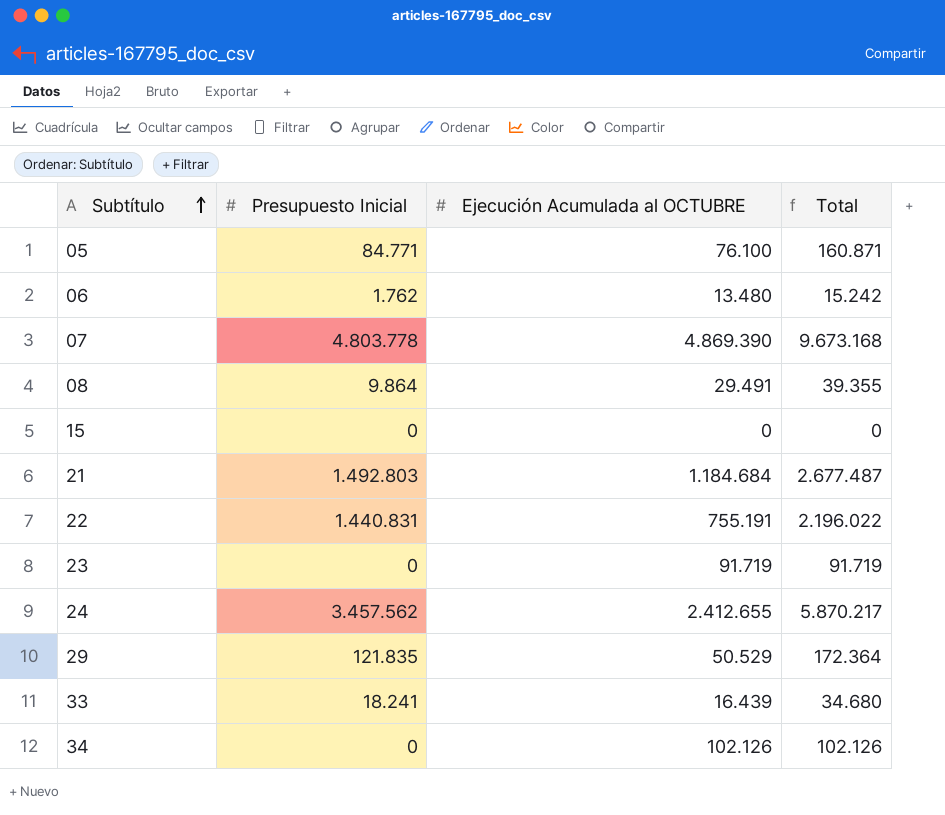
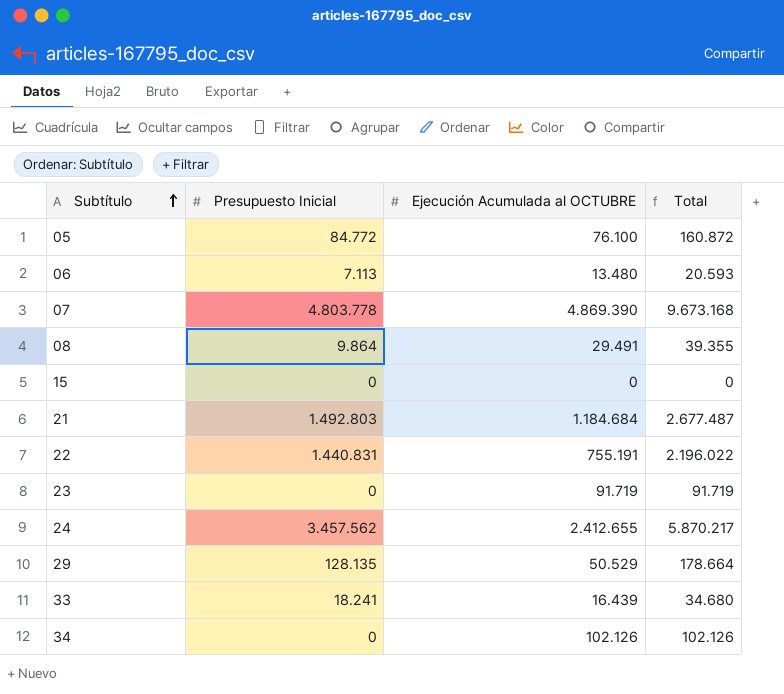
05 | Presupuesto Inicial: 84.771 -> 84.772
05 | Total: 160.871 -> 160.872
06 | Presupuesto Inicial: 1.762 -> 7.113
06 | Total: 15.242 -> 20.593
29 | Presupuesto Inicial: 121.835 -> 128.135
29 | Total: 172.364 -> 178.664

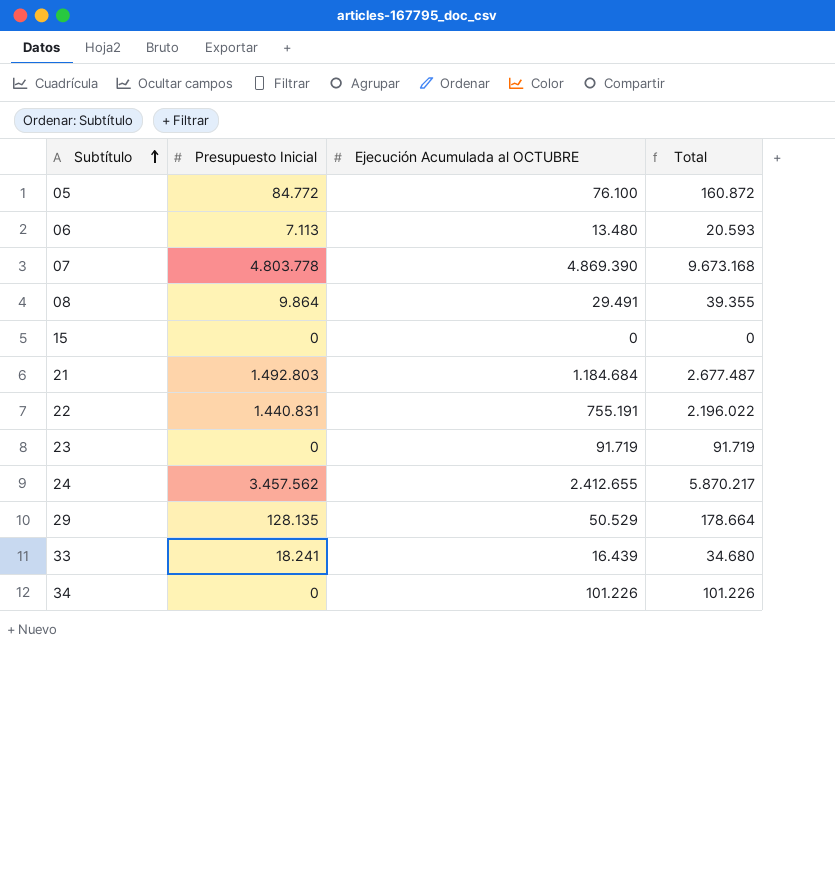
34 | Ejecución Acumulada al OCTUBRE: 102.126 -> 101.226
34 | Total: 102.126 -> 101.226

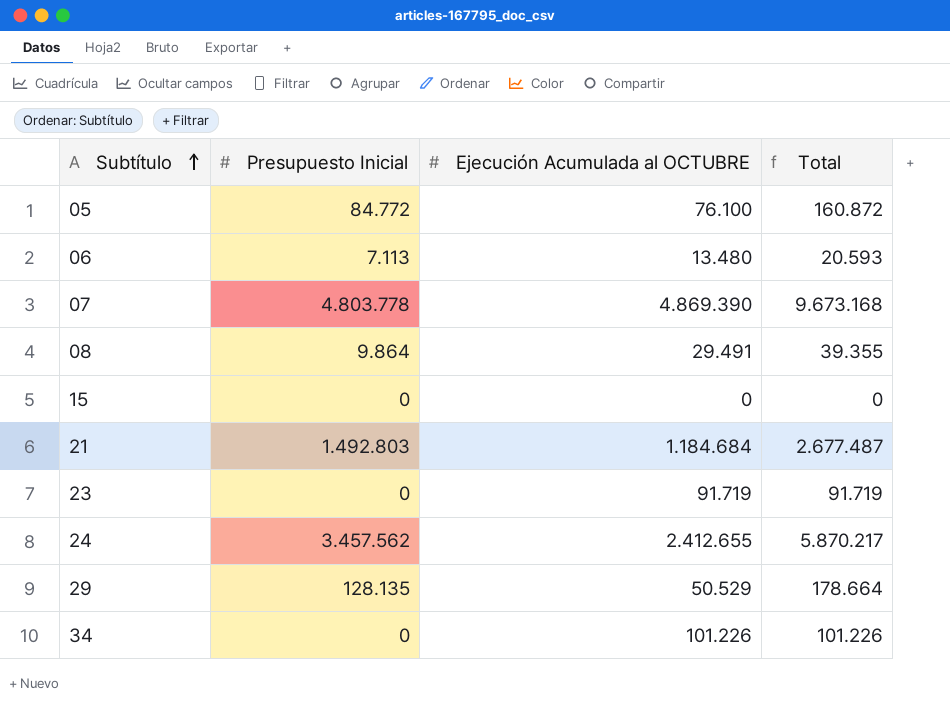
row 22: 1.440.831 | 755.191 | 2.196.022 -> none
row 33: 18.241 | 16.439 | 34.680 -> none

